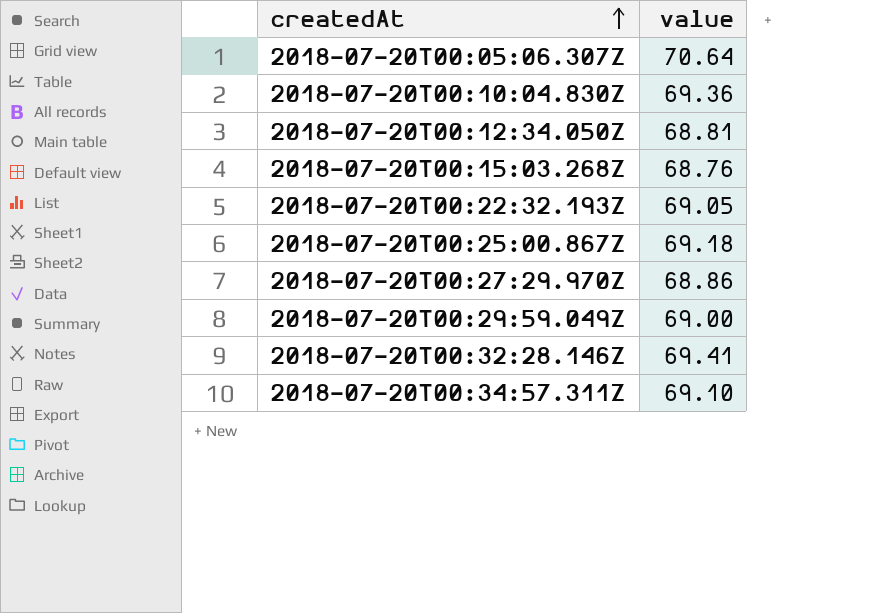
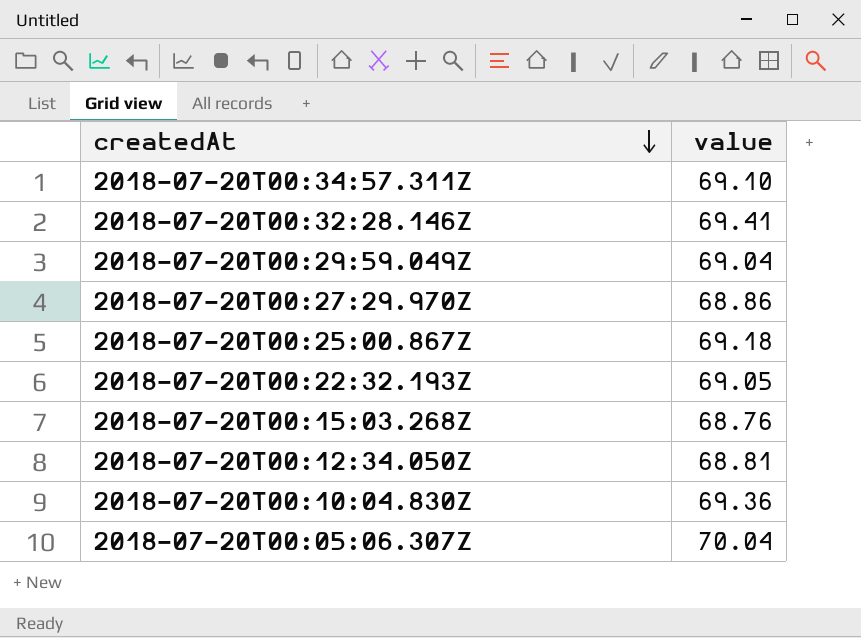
row order: createdAt ascending -> createdAt descending
2018-07-20T00:29:59.049Z | value: 69.00 -> 69.04
2018-07-20T00:05:06.307Z | value: 70.64 -> 70.04

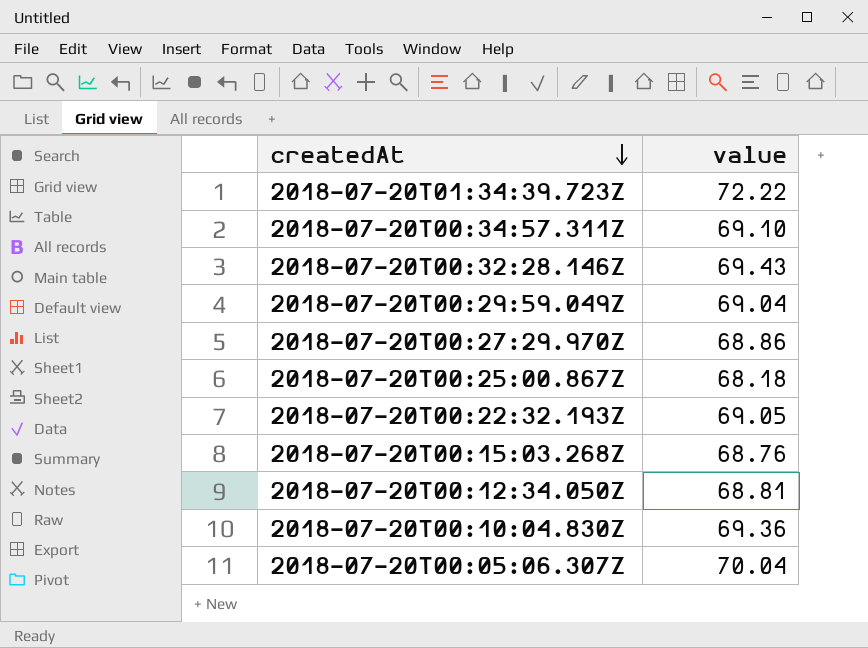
row 2018-07-20T01:34:39.723Z: none -> 72.22
2018-07-20T00:32:28.146Z | value: 69.41 -> 69.43
2018-07-20T00:25:00.867Z | value: 69.18 -> 68.18

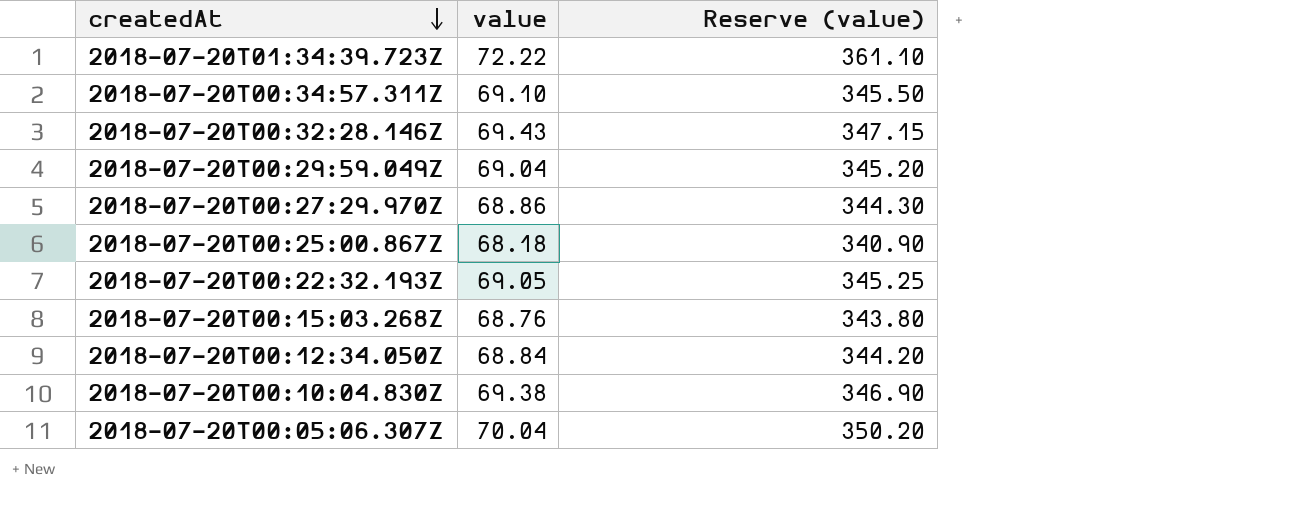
column Reserve (value) | formula: none -> [value] * 5
2018-07-20T00:12:34.050Z | value: 68.81 -> 68.84
2018-07-20T00:10:04.830Z | value: 69.36 -> 69.38

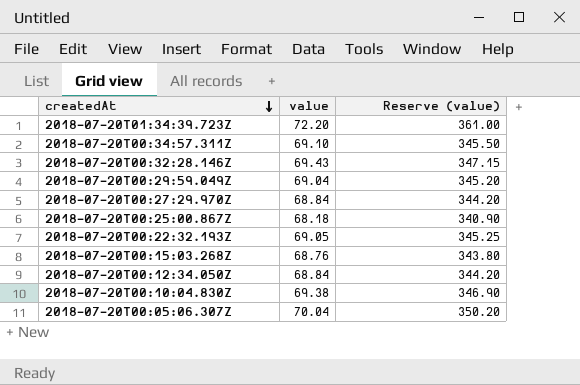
2018-07-20T01:34:39.723Z | value: 72.22 -> 72.20
2018-07-20T01:34:39.723Z | Reserve (value): 361.10 -> 361.00
2018-07-20T00:27:29.970Z | value: 68.86 -> 68.84
2018-07-20T00:27:29.970Z | Reserve (value): 344.30 -> 344.20

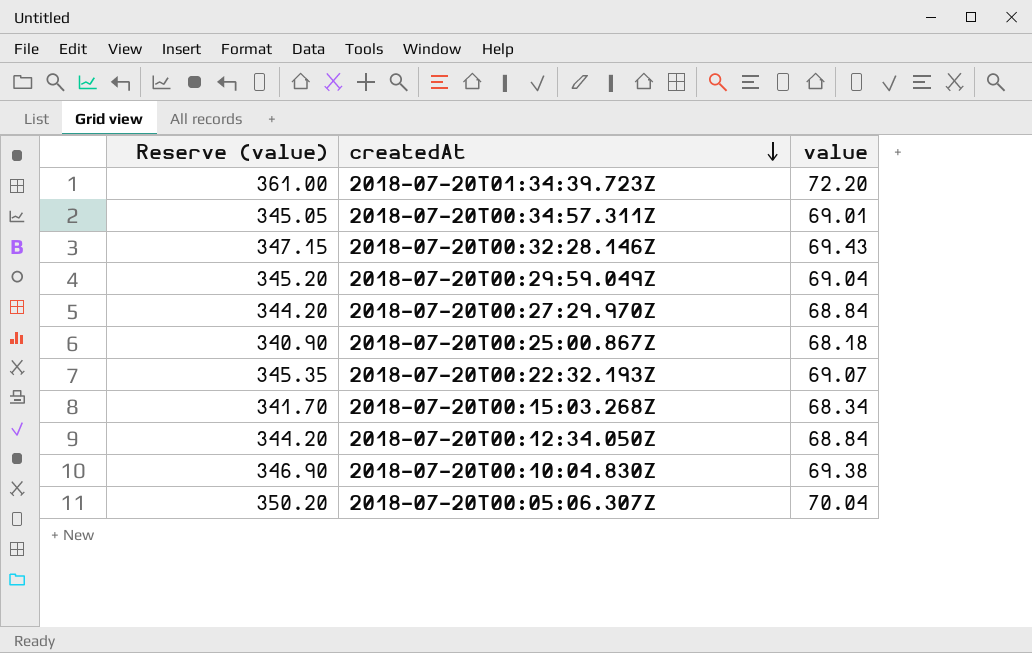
column Reserve (value) | position: 3 -> 1
2018-07-20T00:34:57.311Z | Reserve (value): 345.50 -> 345.05
2018-07-20T00:34:57.311Z | value: 69.10 -> 69.01
2018-07-20T00:22:32.193Z | Reserve (value): 345.25 -> 345.35
2018-07-20T00:22:32.193Z | value: 69.05 -> 69.07
2018-07-20T00:15:03.268Z | Reserve (value): 343.80 -> 341.70
2018-07-20T00:15:03.268Z | value: 68.76 -> 68.34

